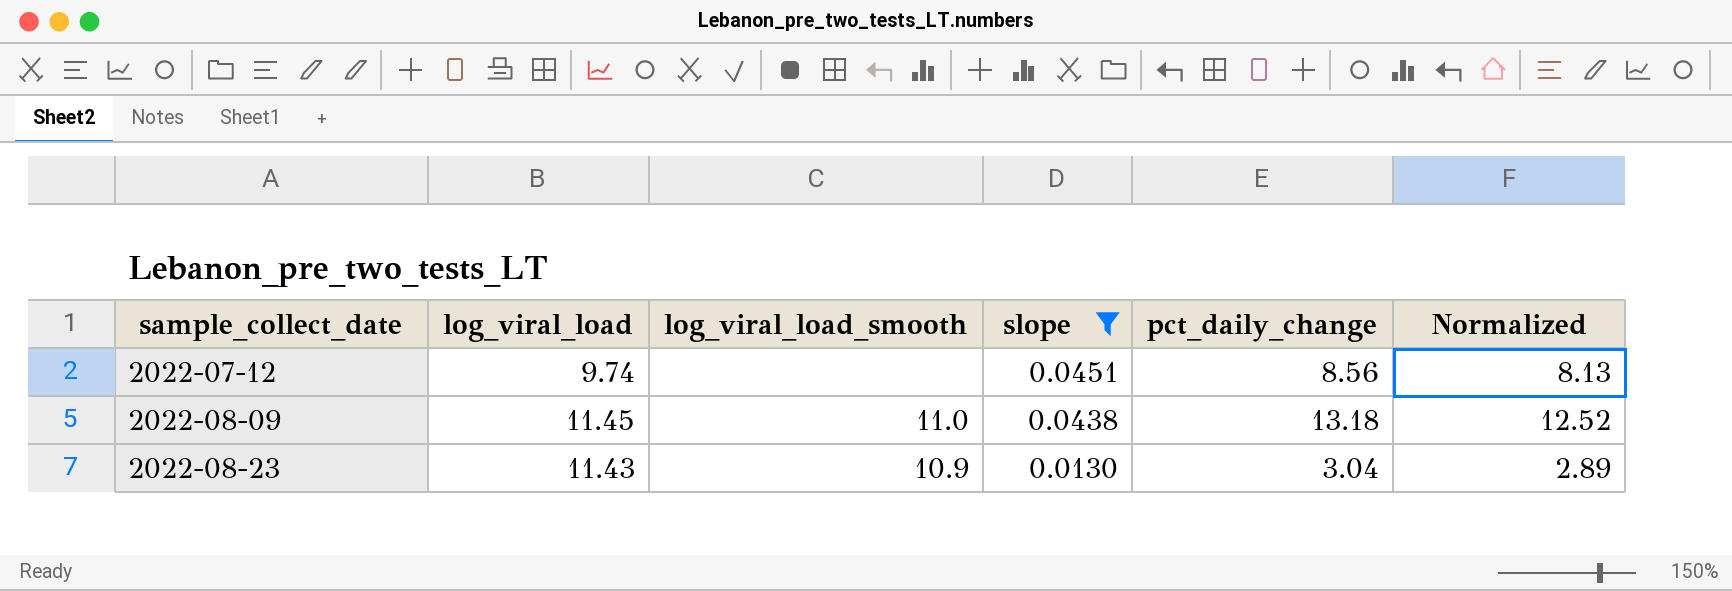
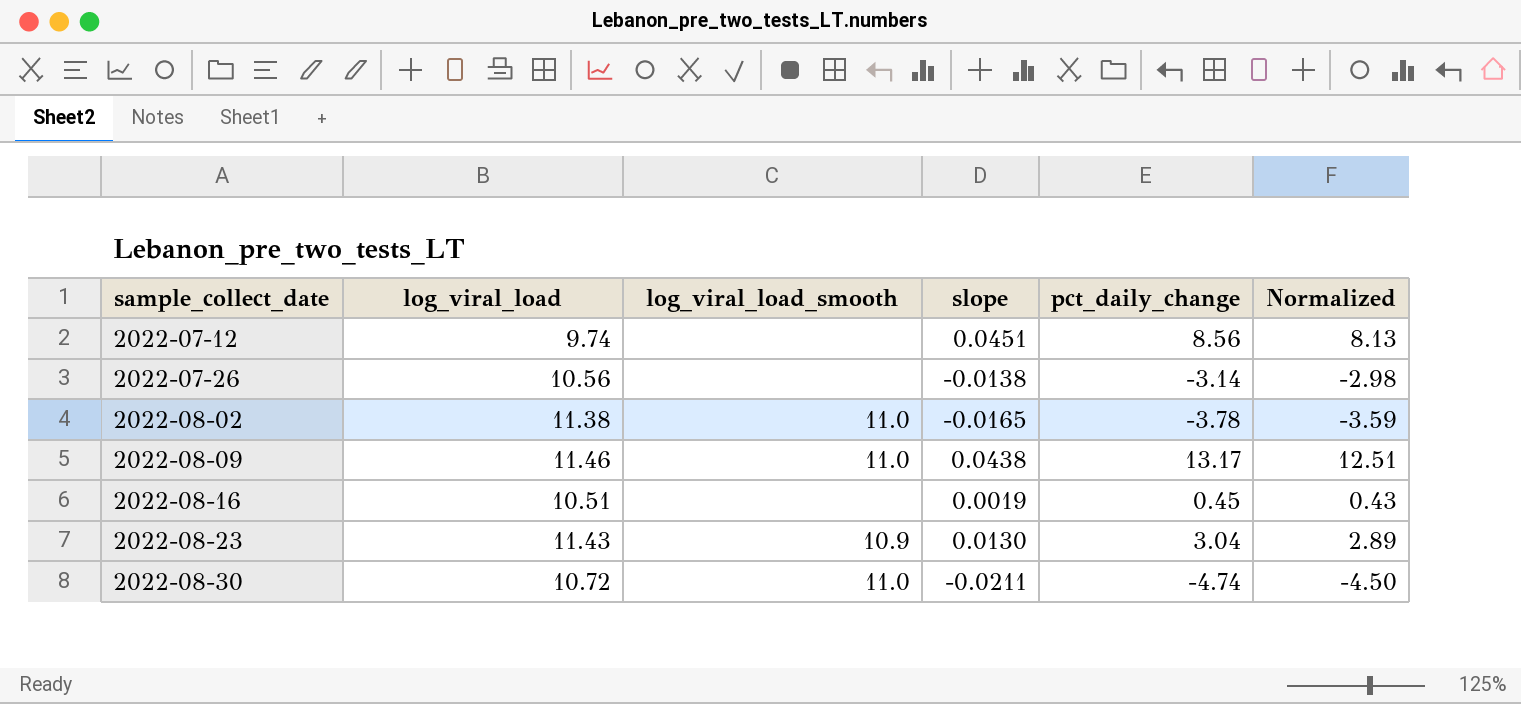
filter: slope >= 0.0130 -> none
2022-08-09 | log_viral_load: 11.45 -> 11.46
2022-08-09 | pct_daily_change: 13.18 -> 13.17
2022-08-09 | Normalized: 12.52 -> 12.51

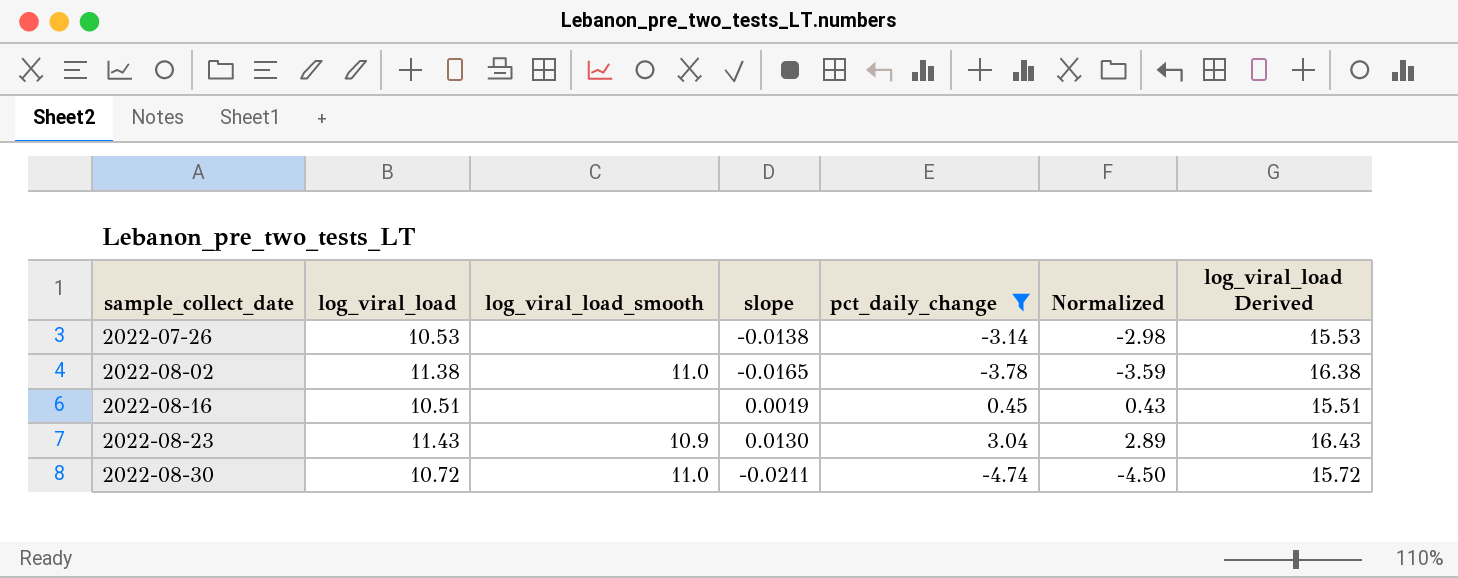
filter: none -> pct_daily_change <= 3.04
column log_viral_load Derived | formula: none -> [log_viral_load] + 5
2022-07-26 | log_viral_load: 10.56 -> 10.53

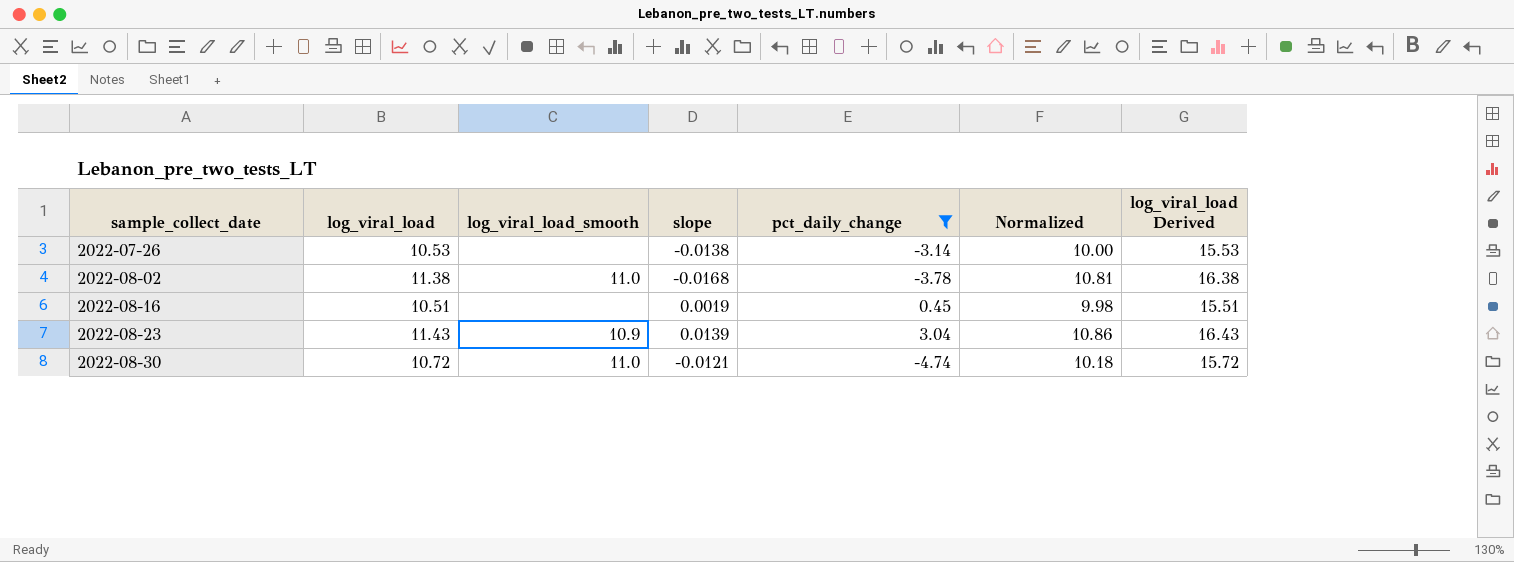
column Normalized | formula: [pct_daily_change] * 0.95 -> [log_viral_load] * 0.95
2022-08-02 | slope: -0.0165 -> -0.0168
2022-08-23 | slope: 0.0130 -> 0.0139
2022-08-30 | slope: -0.0211 -> -0.0121

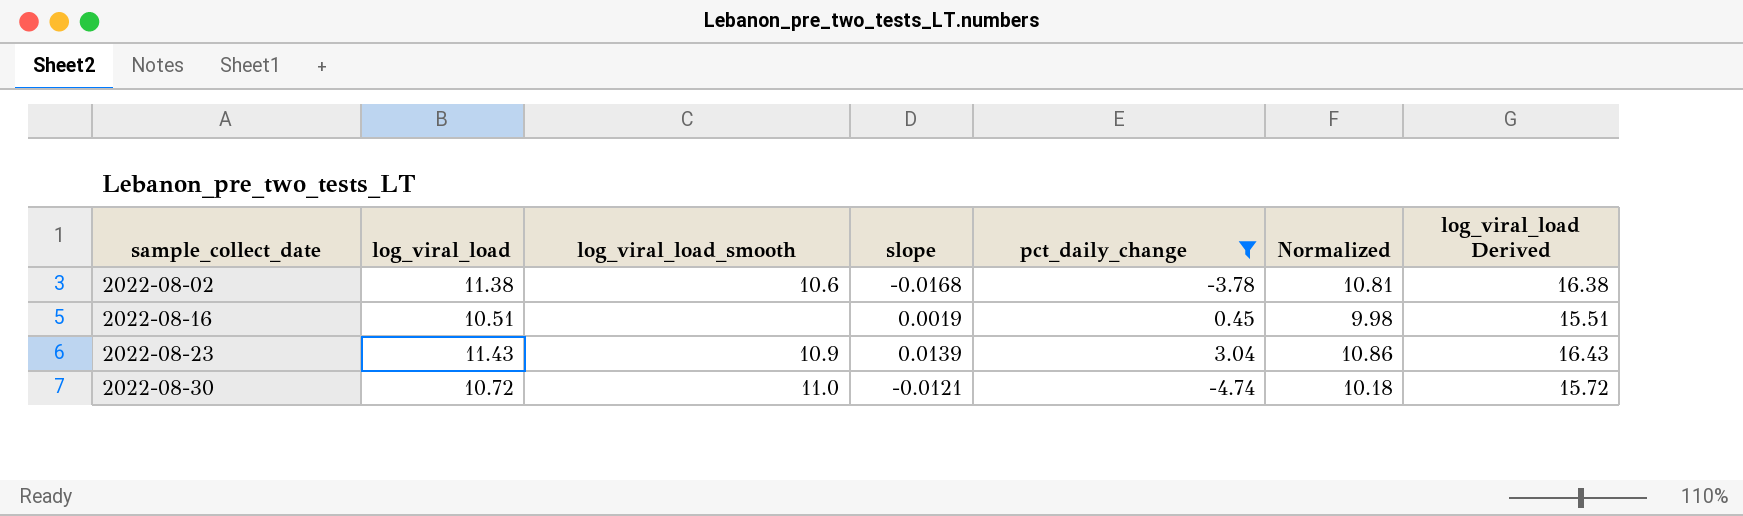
row 2022-07-26: 10.53 | none | -0.0138 | -3.14 | 10.00 | 15.53 -> none
2022-08-02 | log_viral_load_smooth: 11.0 -> 10.6

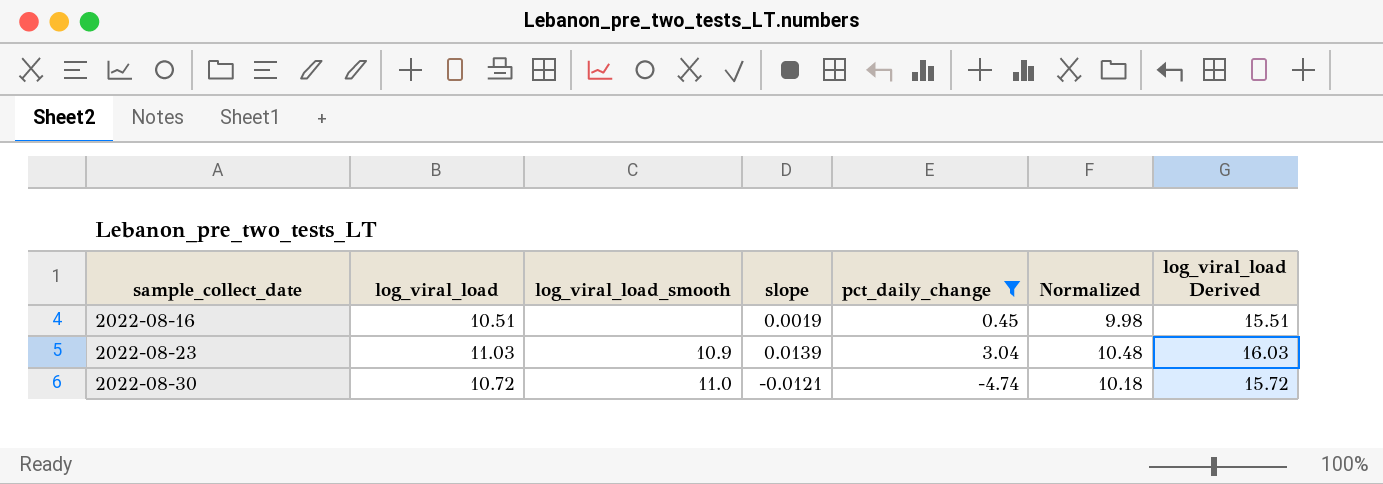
row 2022-08-02: 11.38 | 10.6 | -0.0168 | -3.78 | 10.81 | 16.38 -> none
2022-08-23 | log_viral_load: 11.43 -> 11.03
2022-08-23 | Normalized: 10.86 -> 10.48
2022-08-23 | log_viral_load Derived: 16.43 -> 16.03

